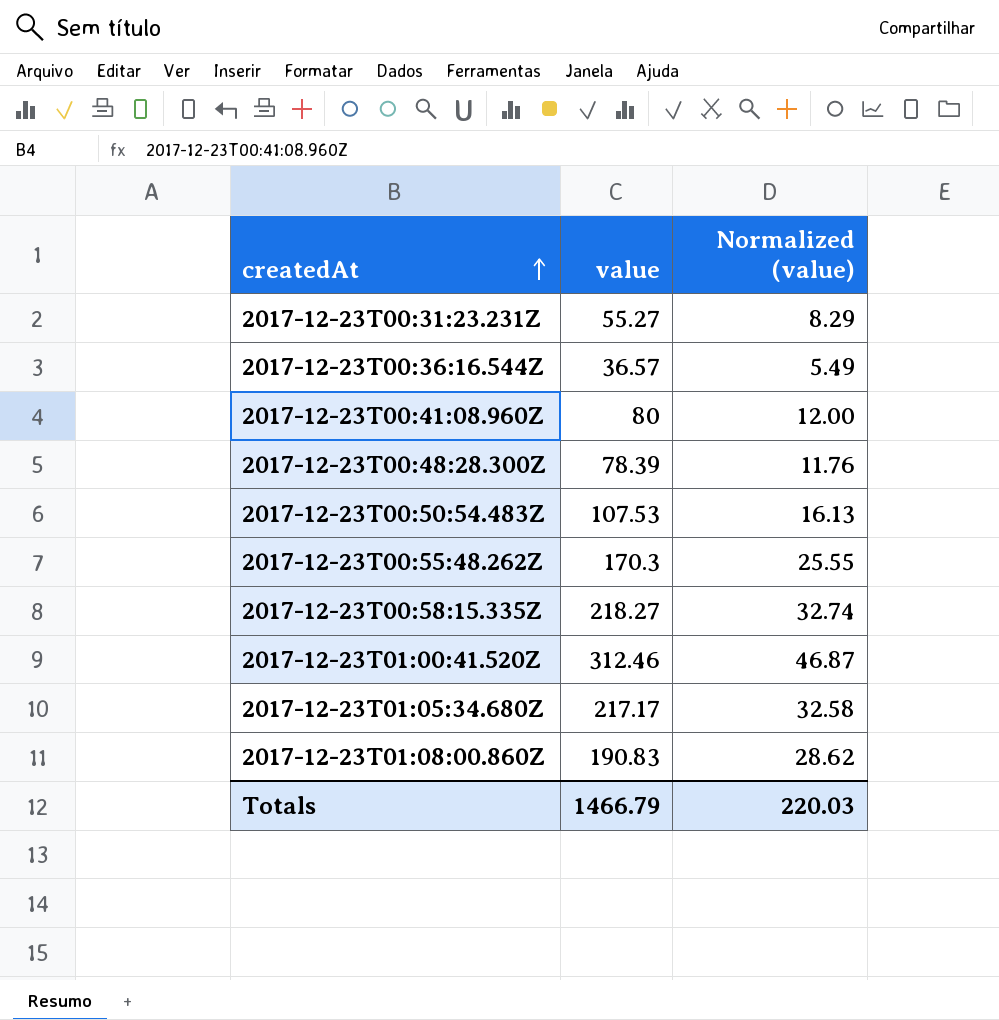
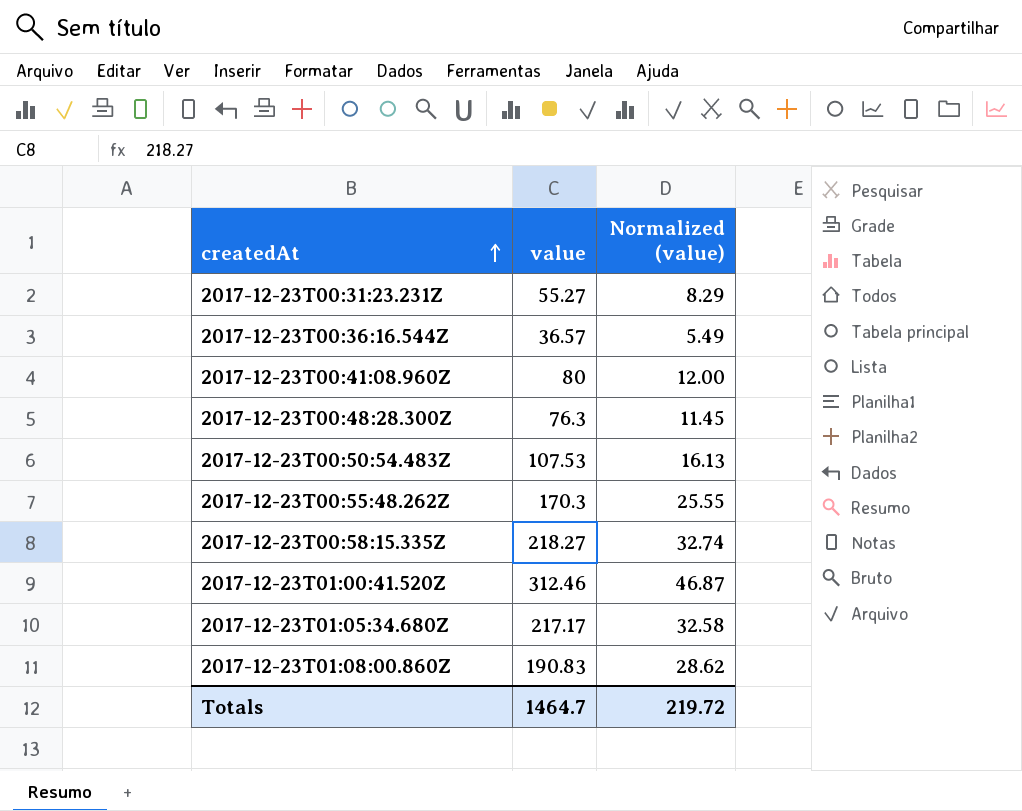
2017-12-23T00:48:28.300Z | value: 78.39 -> 76.3
2017-12-23T00:48:28.300Z | Normalized (value): 11.76 -> 11.45
Totals | value: 1466.79 -> 1464.7
Totals | Normalized (value): 220.03 -> 219.72

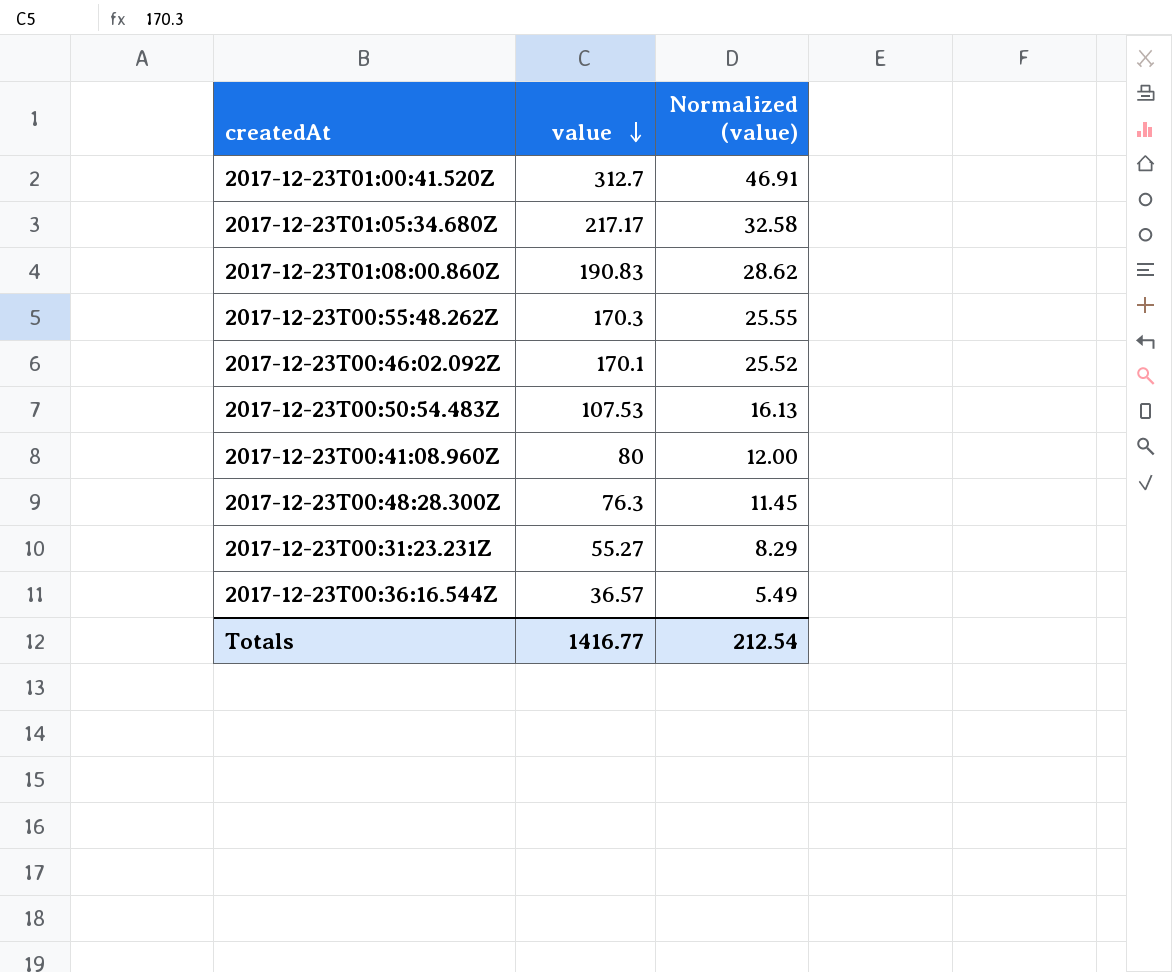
row order: createdAt ascending -> value descending
row 2017-12-23T00:58:15.335Z: 218.27 | 32.74 -> none
2017-12-23T01:00:41.520Z | value: 312.46 -> 312.7
2017-12-23T01:00:41.520Z | Normalized (value): 46.87 -> 46.91
row 2017-12-23T00:46:02.092Z: none -> 170.1 | 25.52
Totals | value: 1464.7 -> 1416.77
Totals | Normalized (value): 219.72 -> 212.54

